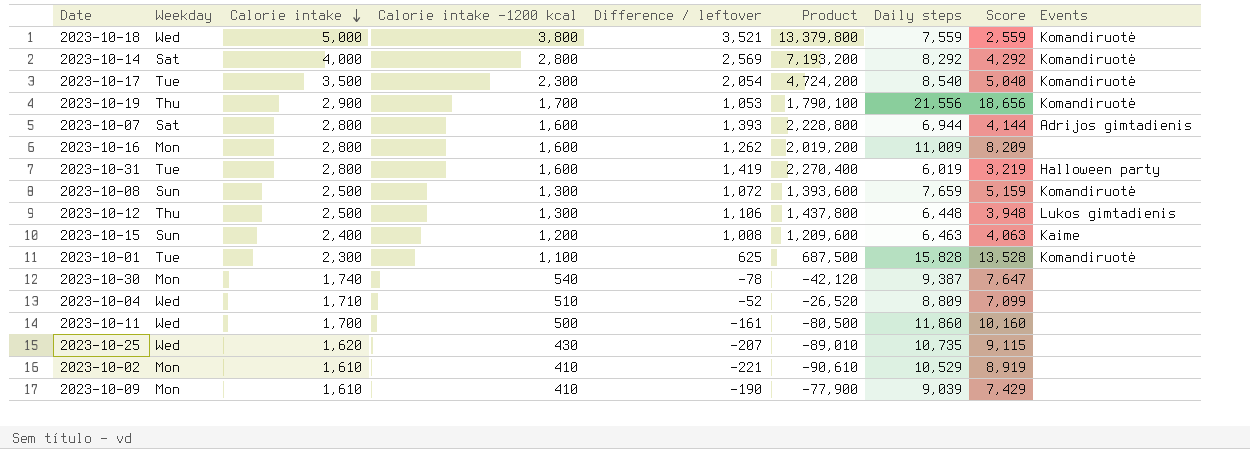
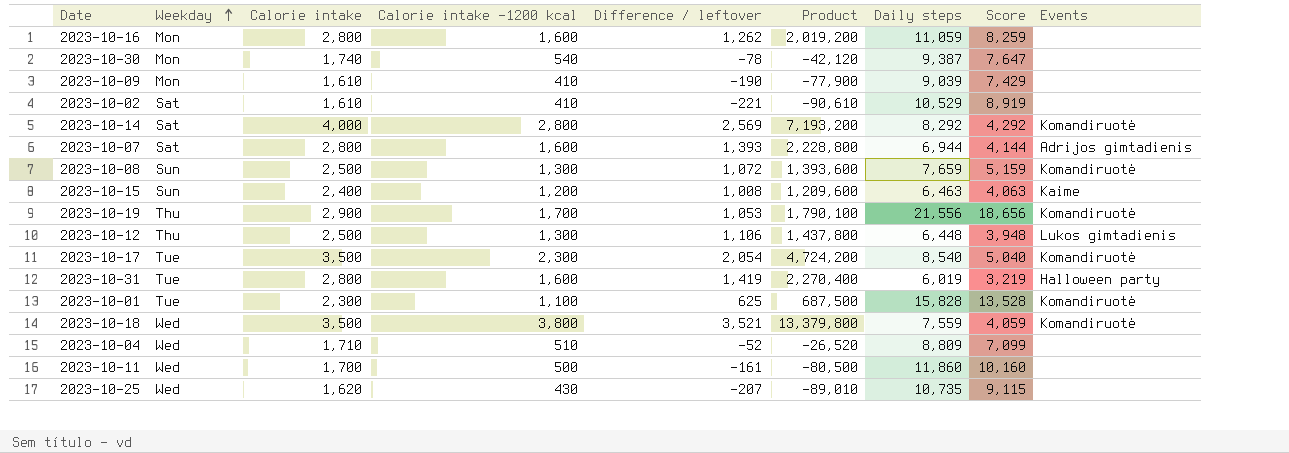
row order: Calorie intake descending -> Weekday ascending
2023-10-16 | Daily steps: 11,009 -> 11,059
2023-10-16 | Score: 8,209 -> 8,259
2023-10-02 | Weekday: Mon -> Sat
2023-10-18 | Calorie intake: 5,000 -> 3,500
2023-10-18 | Score: 2,559 -> 4,059

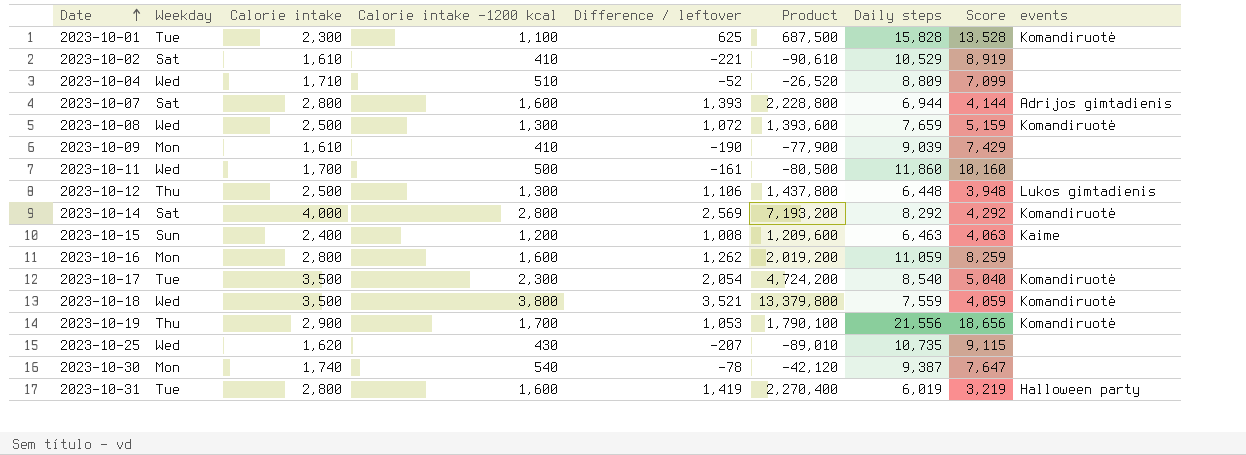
row order: Weekday ascending -> Date ascending
column name: Events -> events
2023-10-08 | Weekday: Sun -> Wed

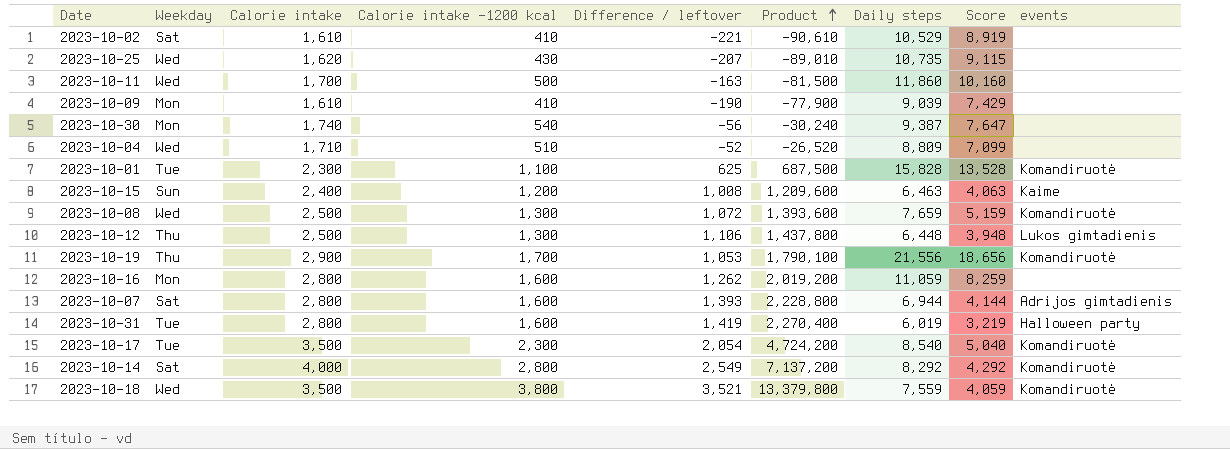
row order: Date ascending -> Product ascending
2023-10-11 | Difference / leftover: -161 -> -163
2023-10-11 | Product: -80,500 -> -81,500
2023-10-30 | Difference / leftover: -78 -> -56
2023-10-30 | Product: -42,120 -> -30,240
2023-10-14 | Difference / leftover: 2,569 -> 2,549
2023-10-14 | Product: 7,193,200 -> 7,137,200

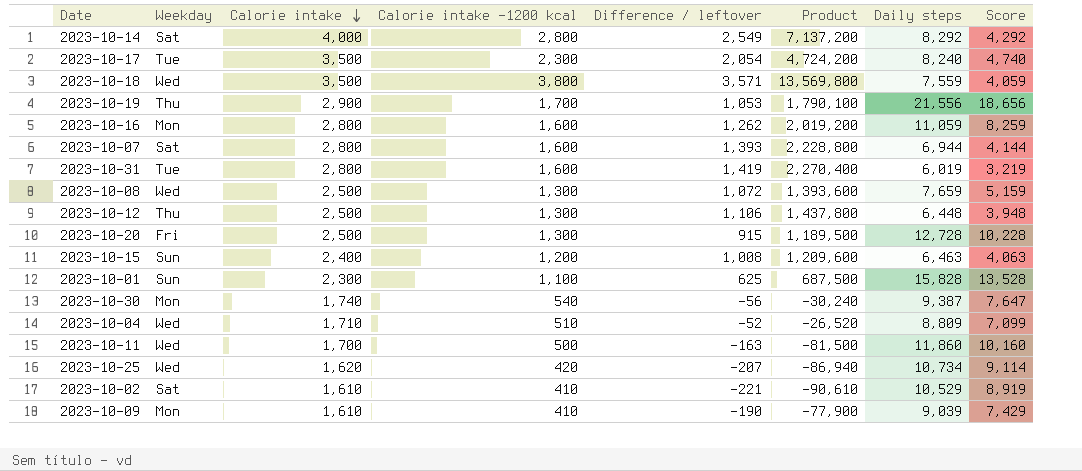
row order: Product ascending -> Calorie intake descending
column events | position: 9 -> none
2023-10-17 | Daily steps: 8,540 -> 8,240
2023-10-17 | Score: 5,040 -> 4,740
2023-10-18 | Difference / leftover: 3,521 -> 3,571
2023-10-18 | Product: 13,379,800 -> 13,569,800
row 2023-10-20: none -> Fri | 2,500 | 1,300 | 915 | 1,189,500 | 12,728 | 10,228
2023-10-01 | Weekday: Tue -> Sun
2023-10-25 | Calorie intake -1200 kcal: 430 -> 420
2023-10-25 | Product: -89,010 -> -86,940
2023-10-25 | Daily steps: 10,735 -> 10,734
2023-10-25 | Score: 9,115 -> 9,114

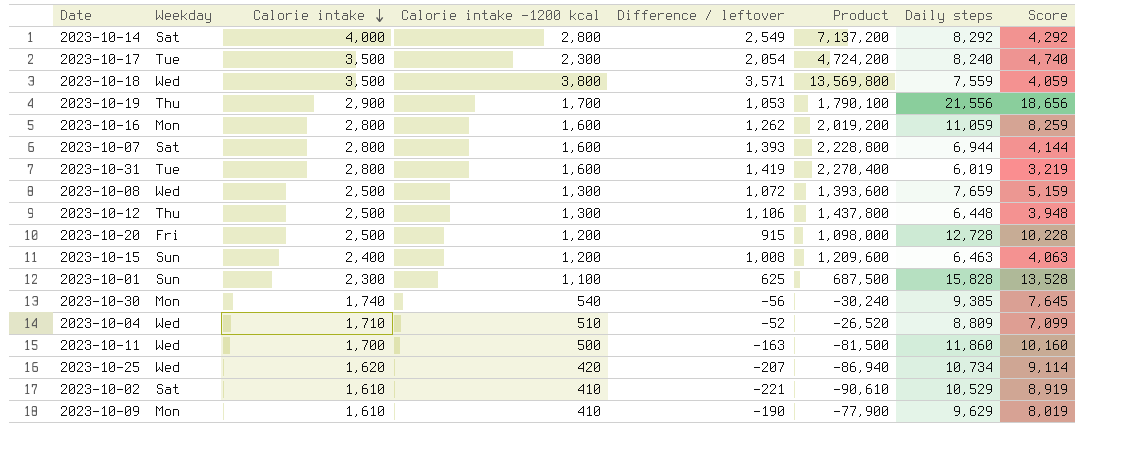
2023-10-20 | Calorie intake -1200 kcal: 1,300 -> 1,200
2023-10-20 | Product: 1,189,500 -> 1,098,000
2023-10-30 | Daily steps: 9,387 -> 9,385
2023-10-30 | Score: 7,647 -> 7,645
2023-10-09 | Daily steps: 9,039 -> 9,629
2023-10-09 | Score: 7,429 -> 8,019

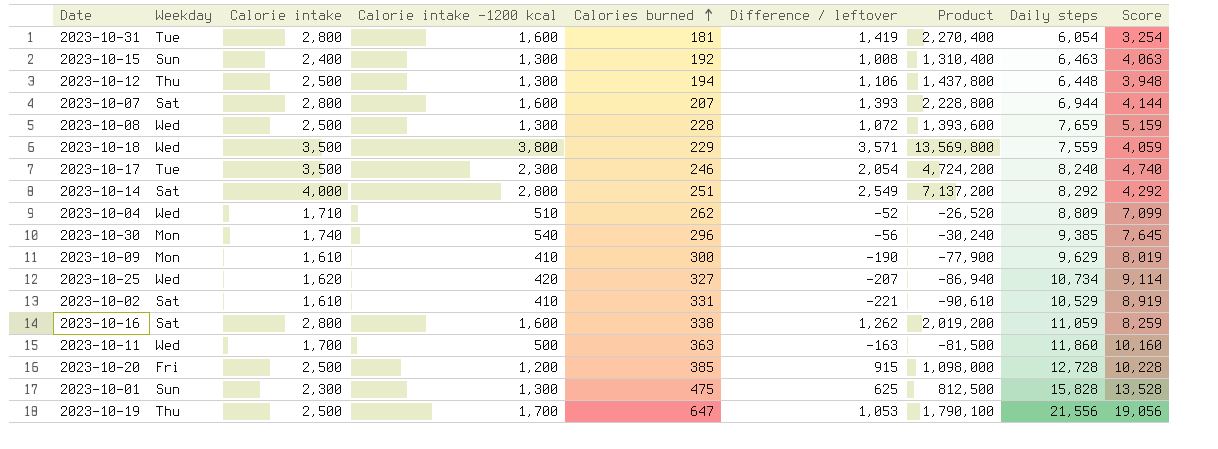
row order: Calorie intake descending -> Calories burned ascending
column Calories burned | position: none -> 5
2023-10-31 | Daily steps: 6,019 -> 6,054
2023-10-31 | Score: 3,219 -> 3,254
2023-10-15 | Calorie intake -1200 kcal: 1,200 -> 1,300
2023-10-15 | Product: 1,209,600 -> 1,310,400
2023-10-16 | Weekday: Mon -> Sat
2023-10-01 | Calorie intake -1200 kcal: 1,100 -> 1,300
2023-10-01 | Product: 687,500 -> 812,500
2023-10-19 | Calorie intake: 2,900 -> 2,500
2023-10-19 | Score: 18,656 -> 19,056

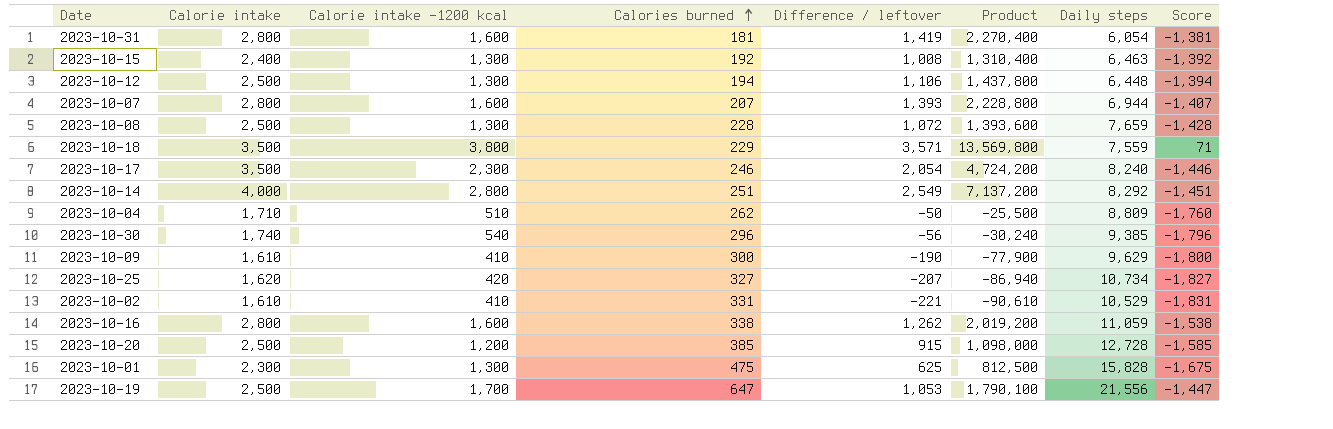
column Weekday | position: 2 -> none
column Score | formula: [Daily steps] - [Calorie intake] -> [Difference / leftover] - [Calorie intake]
row 2023-10-11: Wed | 1,700 | 500 | 363 | -163 | -81,500 | 11,860 | 10,160 -> none
2023-10-04 | Difference / leftover: -52 -> -50
2023-10-04 | Product: -26,520 -> -25,500

